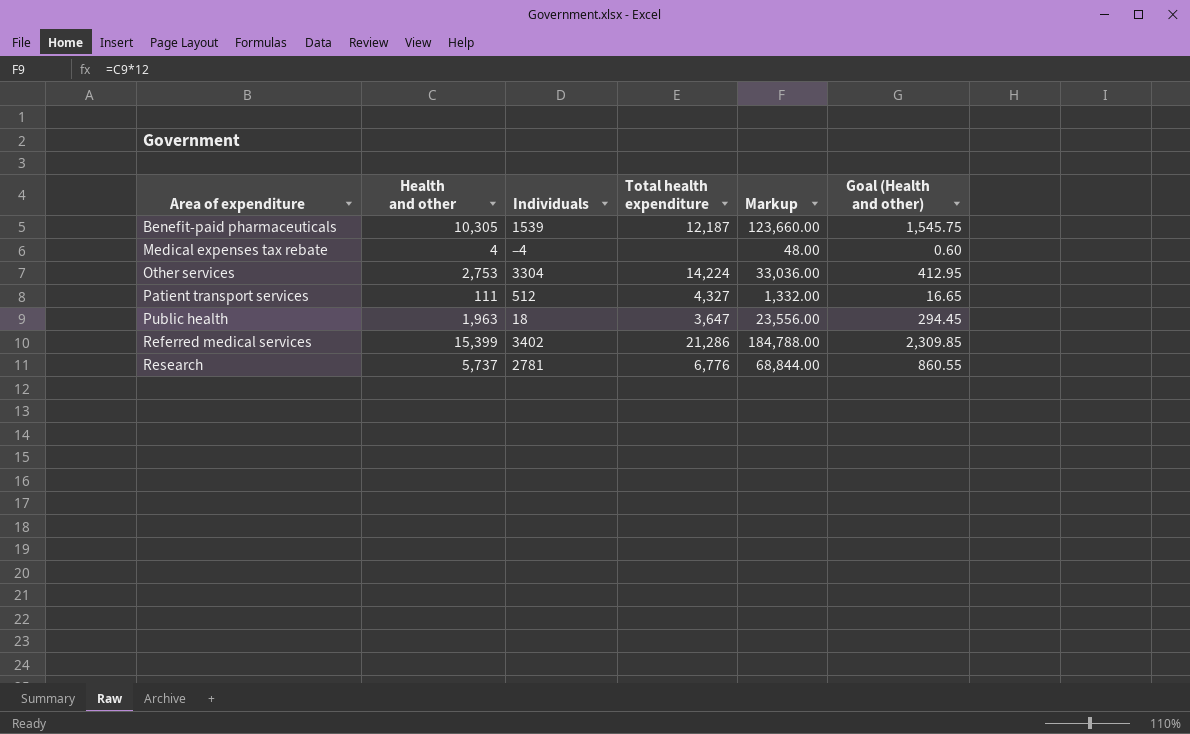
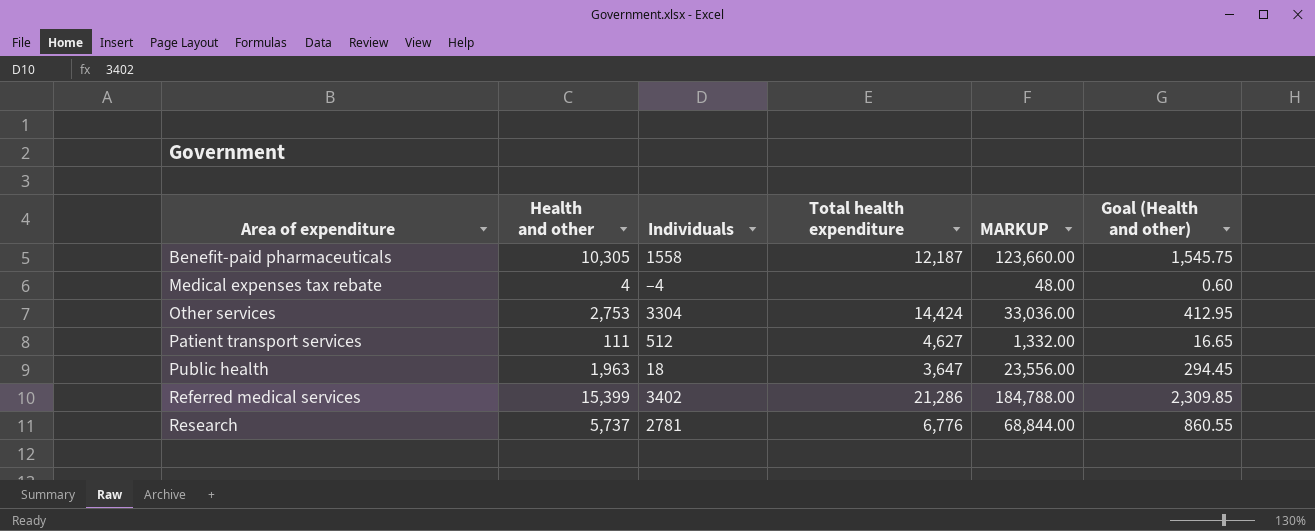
column name: Markup -> MARKUP
Benefit-paid pharmaceuticals | Individuals: 1539 -> 1558
Other services | Total health expenditure: 14,224 -> 14,424
Patient transport services | Total health expenditure: 4,327 -> 4,627

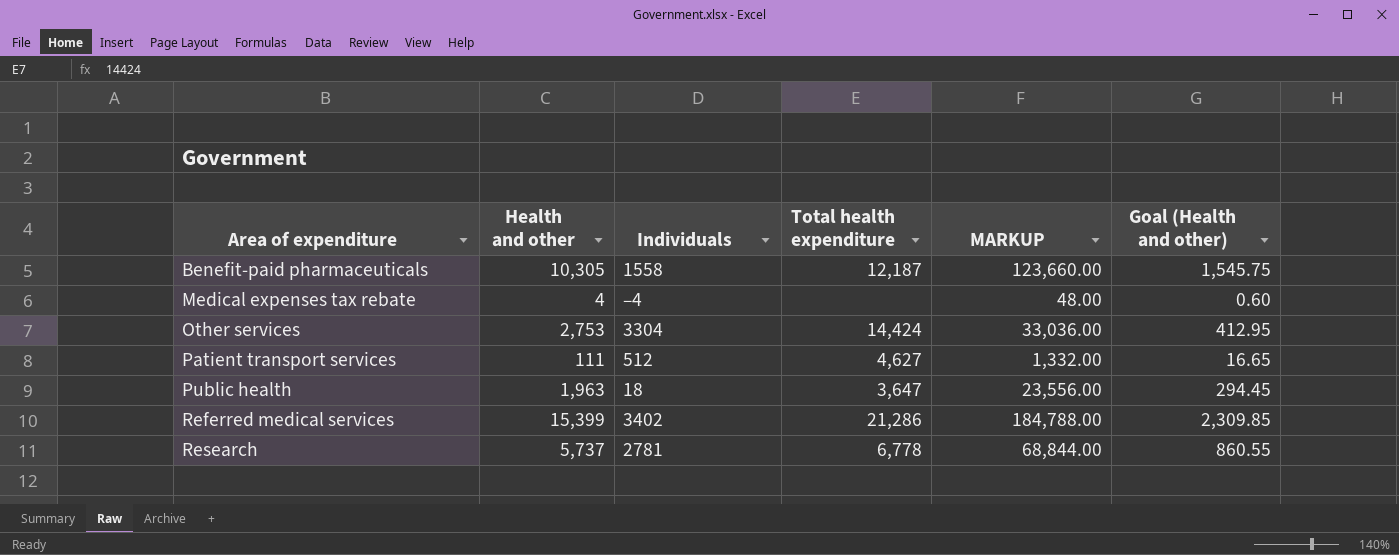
Research | Total health expenditure: 6,776 -> 6,778

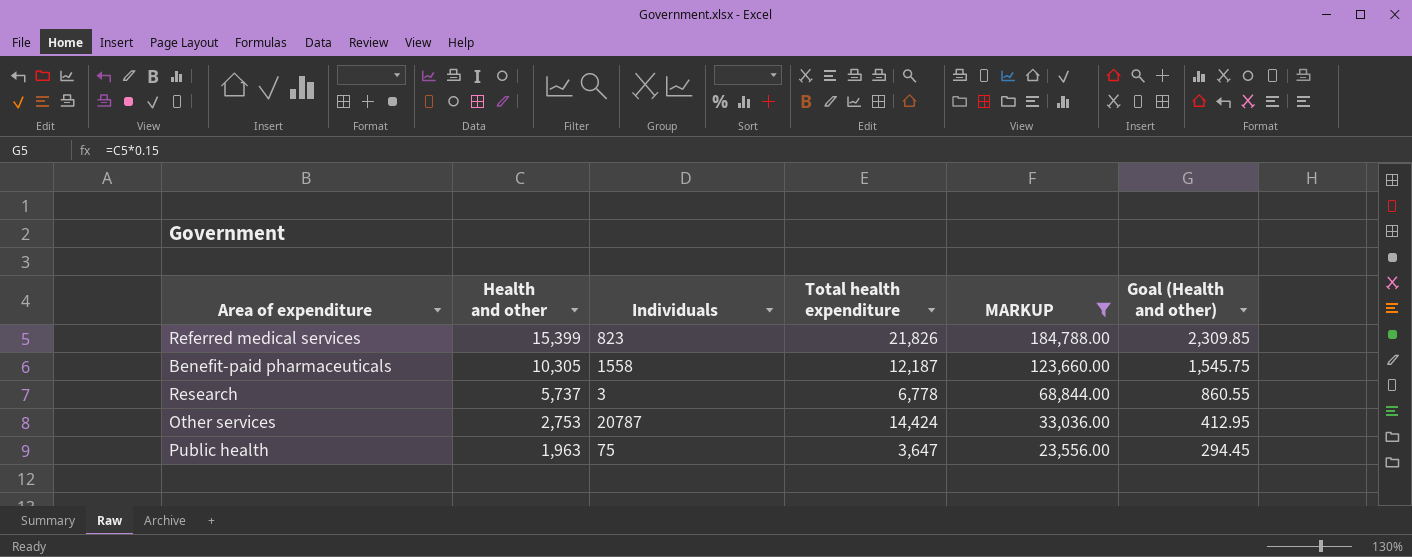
filter: none -> MARKUP >= 23,556.00
row order: Area of expenditure ascending -> Health and other descending
Referred medical services | Individuals: 3402 -> 823
Referred medical services | Total health expenditure: 21,286 -> 21,826
Research | Individuals: 2781 -> 3
Other services | Individuals: 3304 -> 20787
Public health | Individuals: 18 -> 75

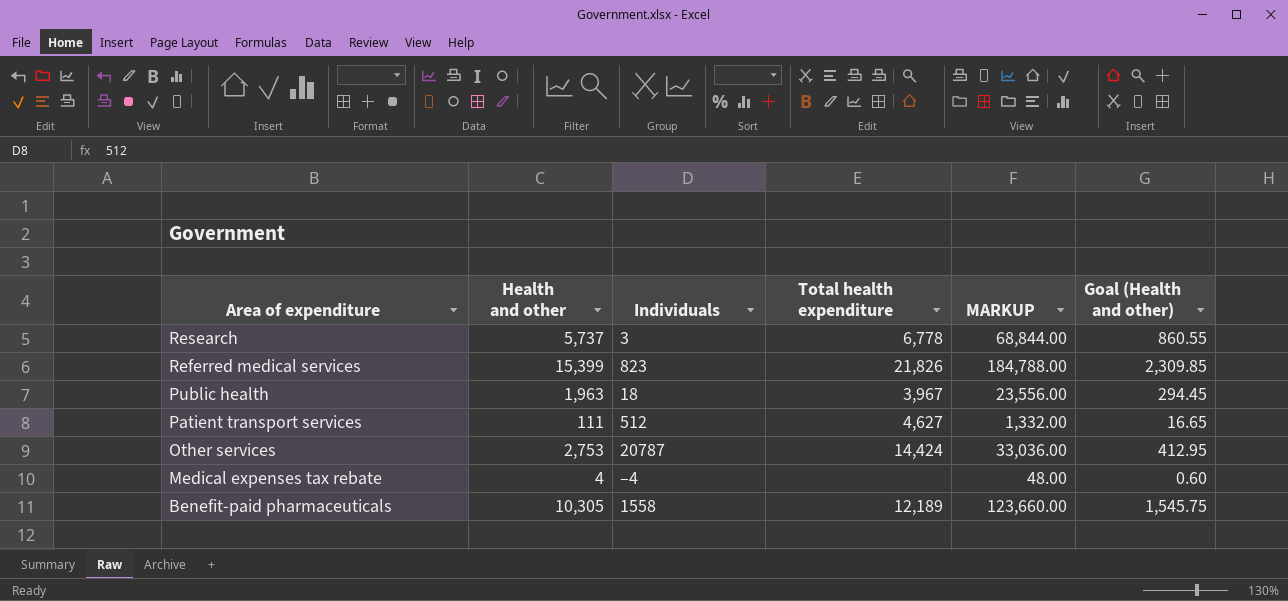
filter: MARKUP >= 23,556.00 -> none
row order: Health and other descending -> Area of expenditure descending
Public health | Individuals: 75 -> 18
Public health | Total health expenditure: 3,647 -> 3,967
Benefit-paid pharmaceuticals | Total health expenditure: 12,187 -> 12,189

